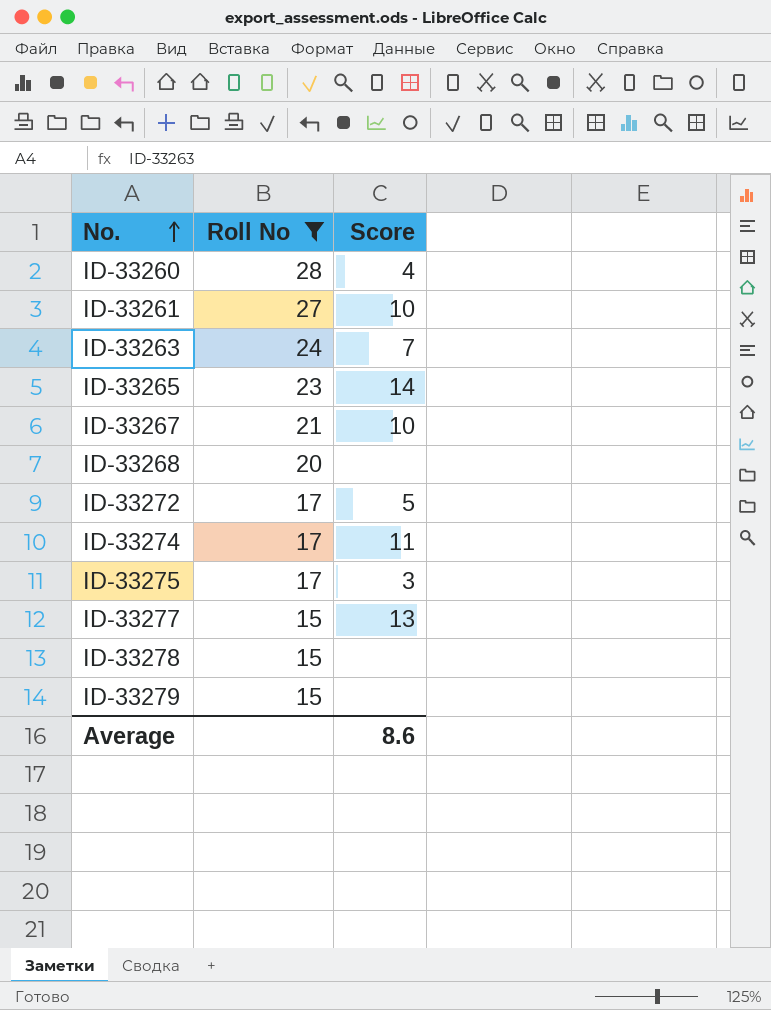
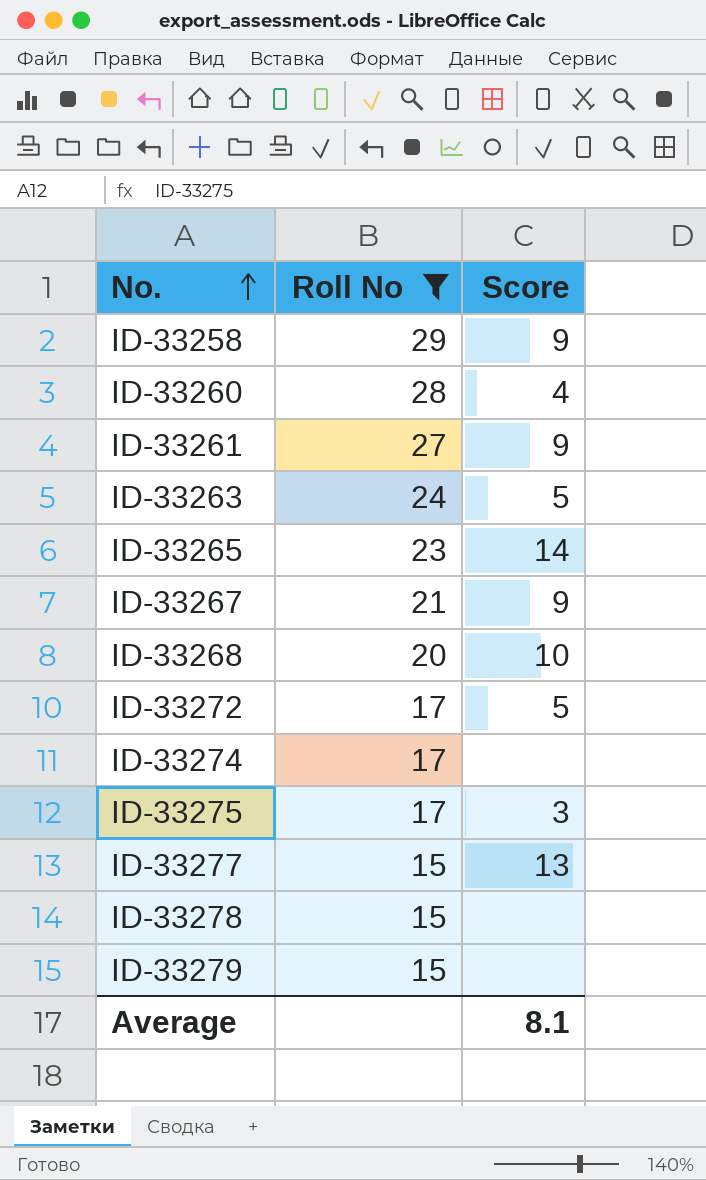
row ID-33258: none -> 29 | 9
ID-33261 | Score: 10 -> 9
ID-33263 | Score: 7 -> 5
ID-33267 | Score: 10 -> 9
ID-33268 | Score: none -> 10
ID-33274 | Score: 11 -> none
Average | Score: 8.6 -> 8.1

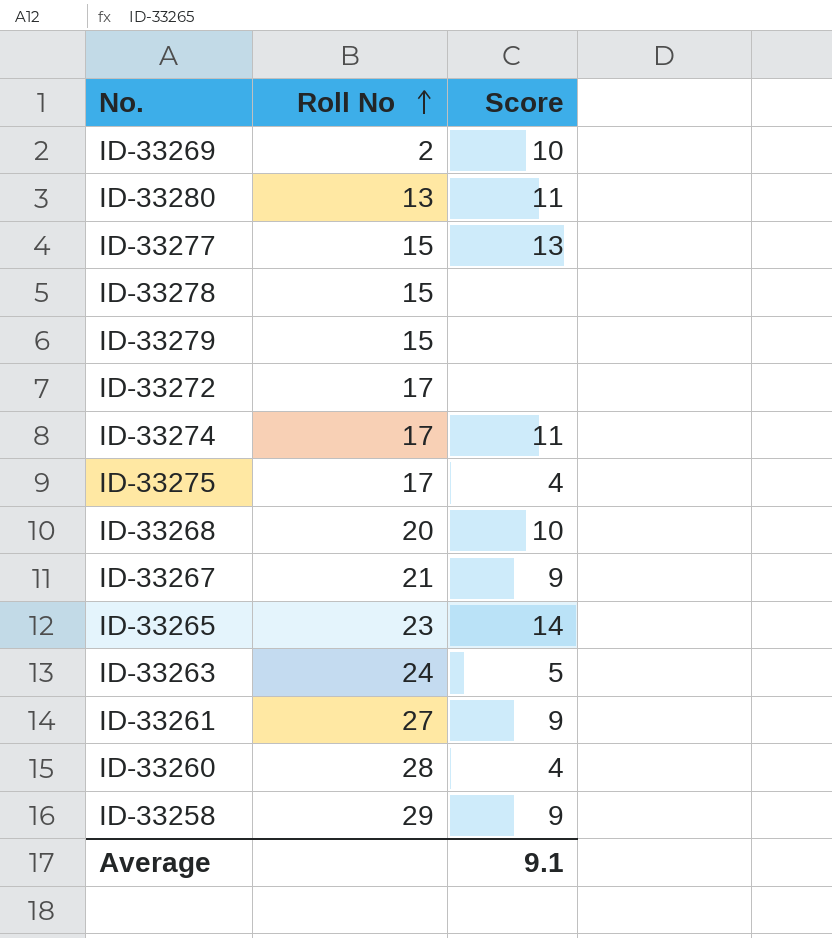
filter: Roll No >= 15 -> none
row order: No. ascending -> Roll No ascending
ID-33272 | Score: 5 -> none
ID-33274 | Score: none -> 11
ID-33275 | Score: 3 -> 4
Average | Score: 8.1 -> 9.1

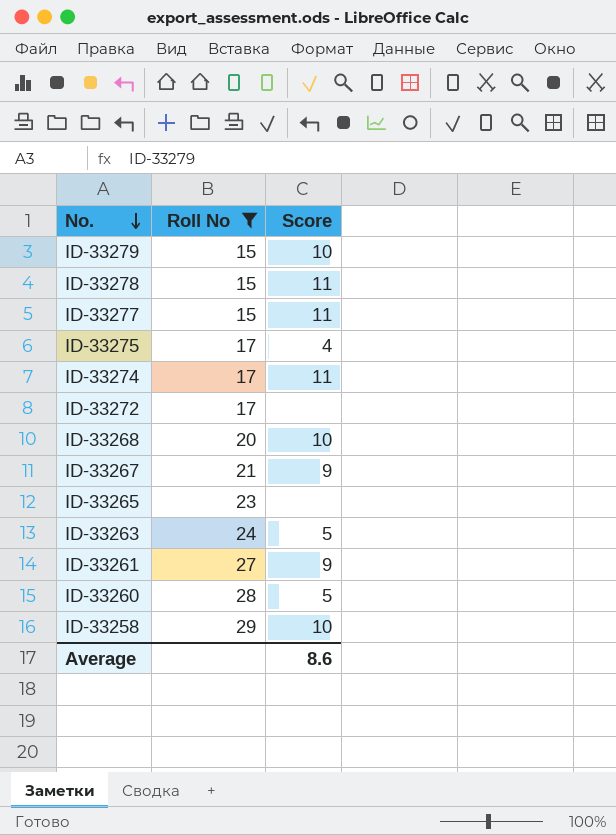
filter: none -> Roll No >= 15
row order: Roll No ascending -> No. descending
ID-33279 | Score: none -> 10
ID-33278 | Score: none -> 11
ID-33277 | Score: 13 -> 11
ID-33265 | Score: 14 -> none
ID-33260 | Score: 4 -> 5
ID-33258 | Score: 9 -> 10
Average | Score: 9.1 -> 8.6

